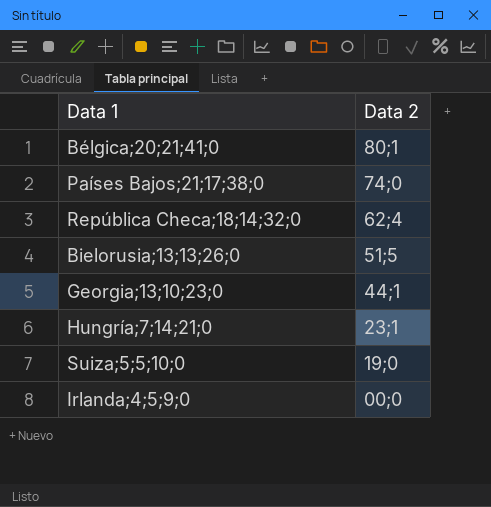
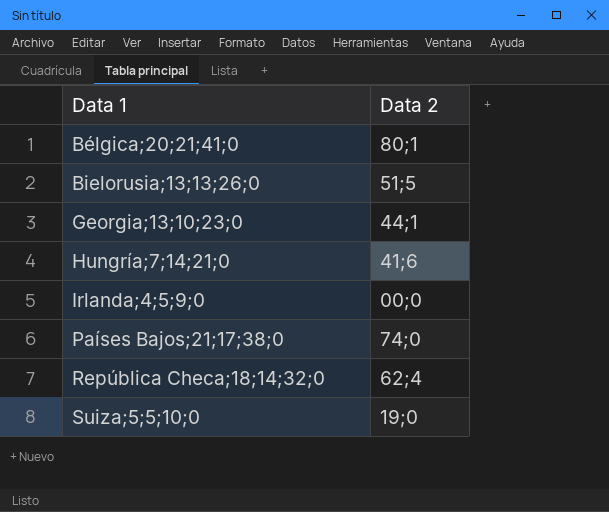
row order: Data 2 descending -> Data 1 ascending
Hungría;7;14;21;0 | Data 2: 23;1 -> 41;6

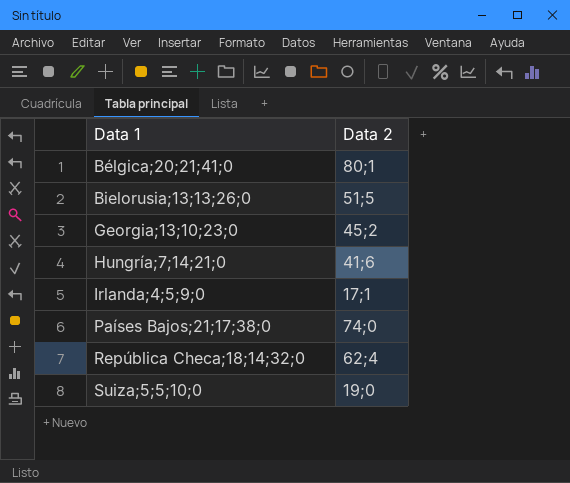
Georgia;13;10;23;0 | Data 2: 44;1 -> 45;2
Irlanda;4;5;9;0 | Data 2: 00;0 -> 17;1

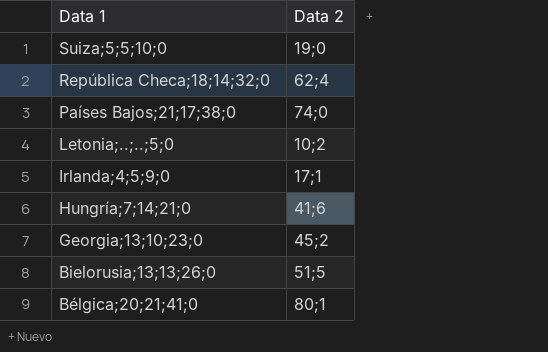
row order: Data 1 ascending -> Data 1 descending
row Letonia;..;..;5;0: none -> 10;2

